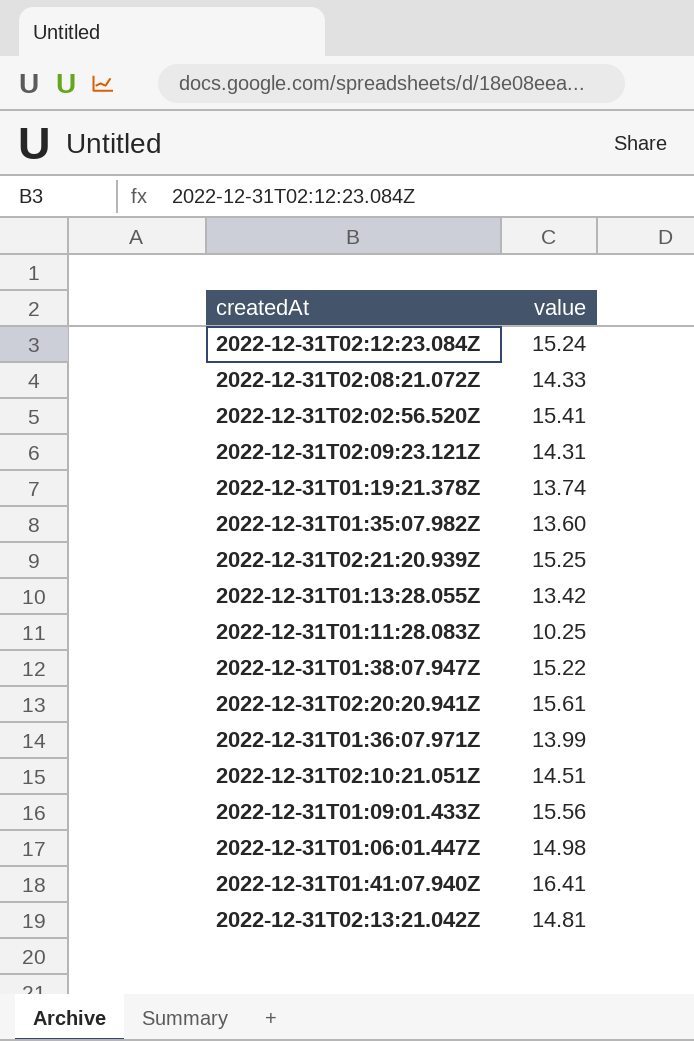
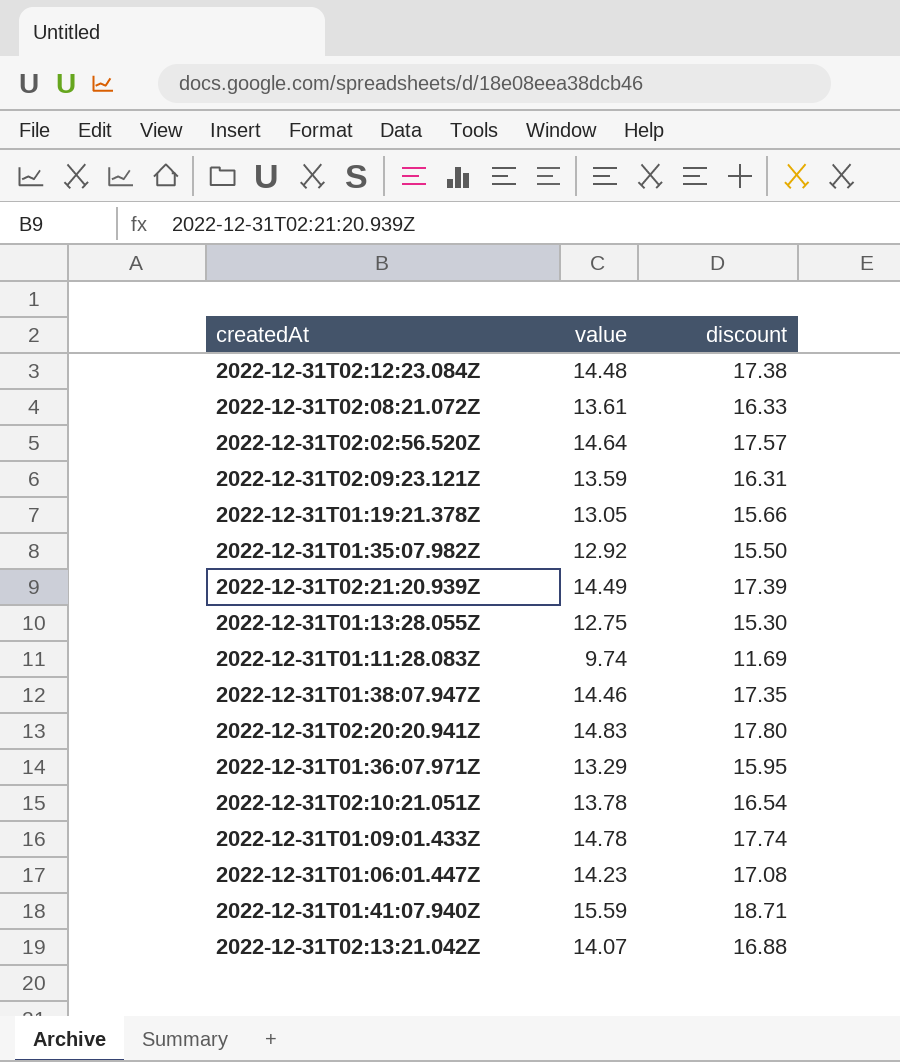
column discount | formula: none -> [value] * 1.2
2022-12-31T02:12:23.084Z | value: 15.24 -> 14.48
2022-12-31T02:08:21.072Z | value: 14.33 -> 13.61
2022-12-31T02:02:56.520Z | value: 15.41 -> 14.64
2022-12-31T02:09:23.121Z | value: 14.31 -> 13.59
2022-12-31T01:19:21.378Z | value: 13.74 -> 13.05
2022-12-31T01:35:07.982Z | value: 13.60 -> 12.92
2022-12-31T02:21:20.939Z | value: 15.25 -> 14.49
2022-12-31T01:13:28.055Z | value: 13.42 -> 12.75
2022-12-31T01:11:28.083Z | value: 10.25 -> 9.74
2022-12-31T01:38:07.947Z | value: 15.22 -> 14.46
2022-12-31T02:20:20.941Z | value: 15.61 -> 14.83
2022-12-31T01:36:07.971Z | value: 13.99 -> 13.29
2022-12-31T02:10:21.051Z | value: 14.51 -> 13.78
2022-12-31T01:09:01.433Z | value: 15.56 -> 14.78
2022-12-31T01:06:01.447Z | value: 14.98 -> 14.23
2022-12-31T01:41:07.940Z | value: 16.41 -> 15.59
2022-12-31T02:13:21.042Z | value: 14.81 -> 14.07

